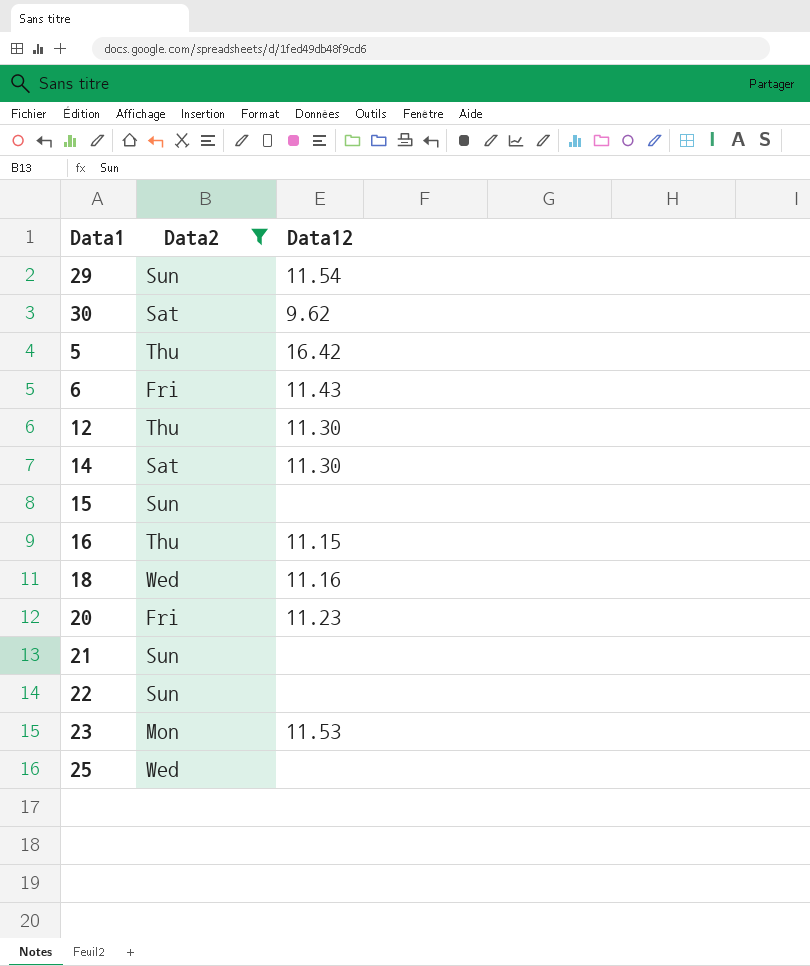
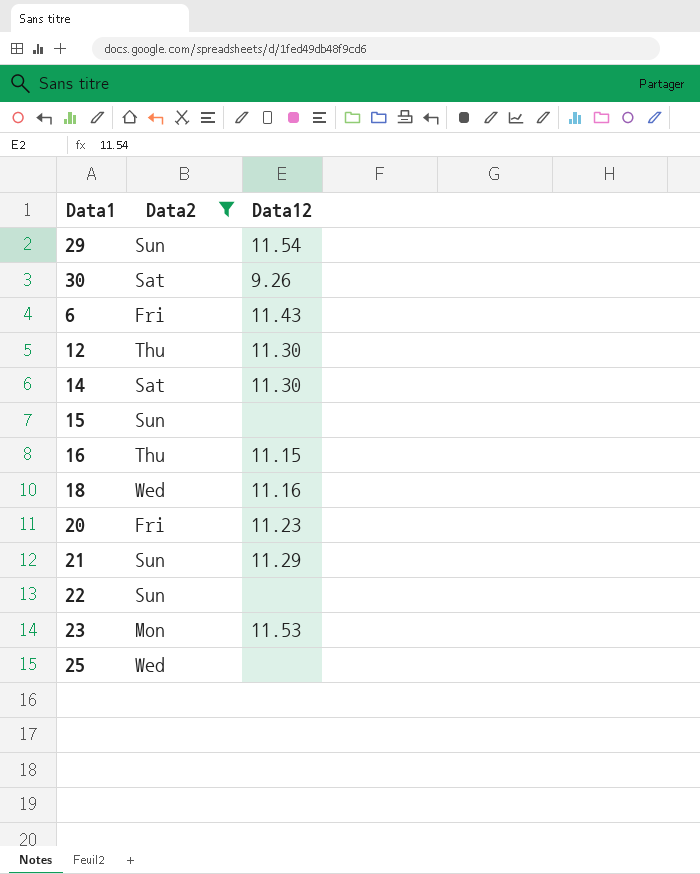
row 5: Thu | 16.42 -> none
30 | Data12: 9.62 -> 9.26
21 | Data12: none -> 11.29

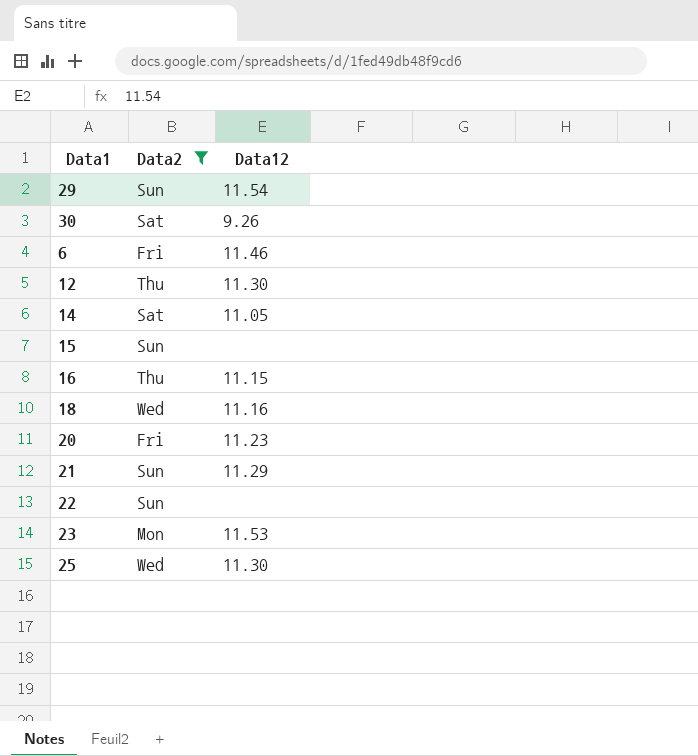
6 | Data12: 11.43 -> 11.46
14 | Data12: 11.30 -> 11.05
25 | Data12: none -> 11.30

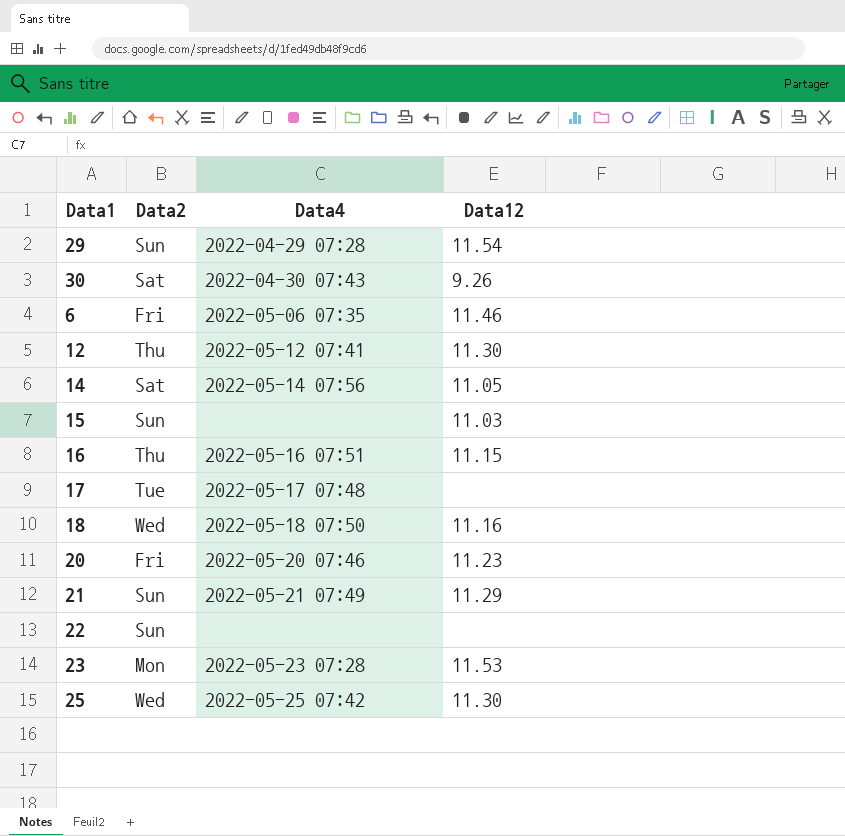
filter: Data2 != Tue -> none
column Data4 | position: none -> 3
15 | Data12: none -> 11.03

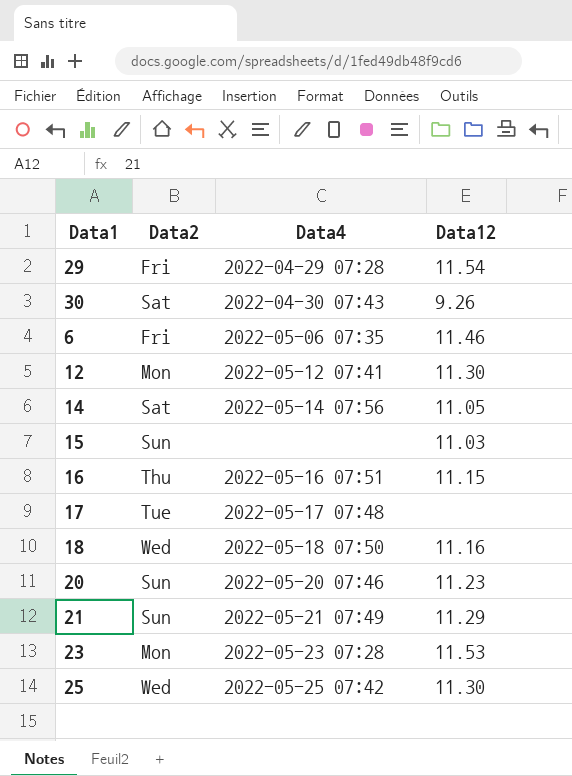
row 22: Sun | none | none -> none
29 | Data2: Sun -> Fri
12 | Data2: Thu -> Mon
20 | Data2: Fri -> Sun

